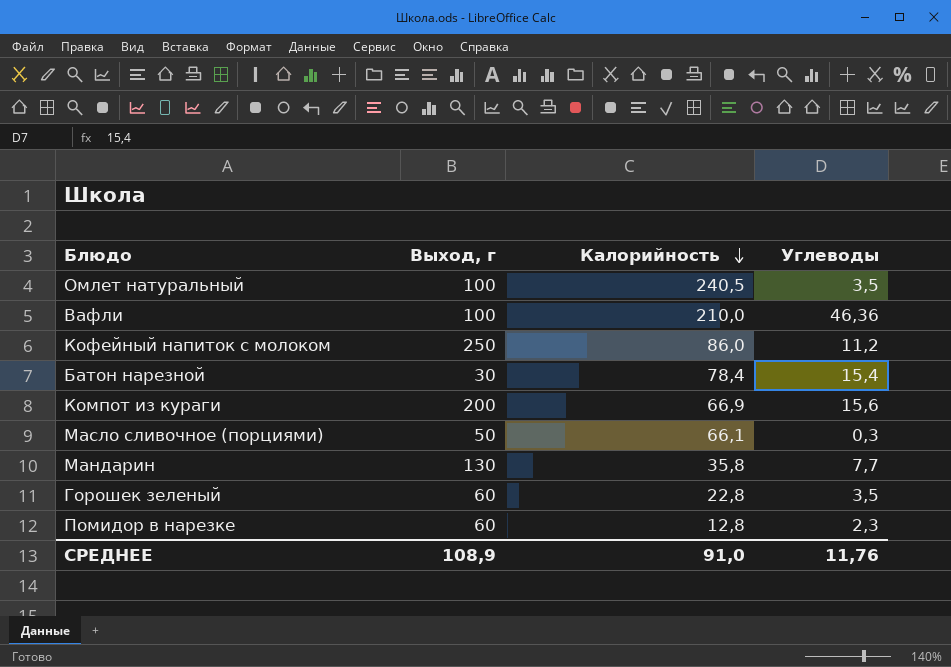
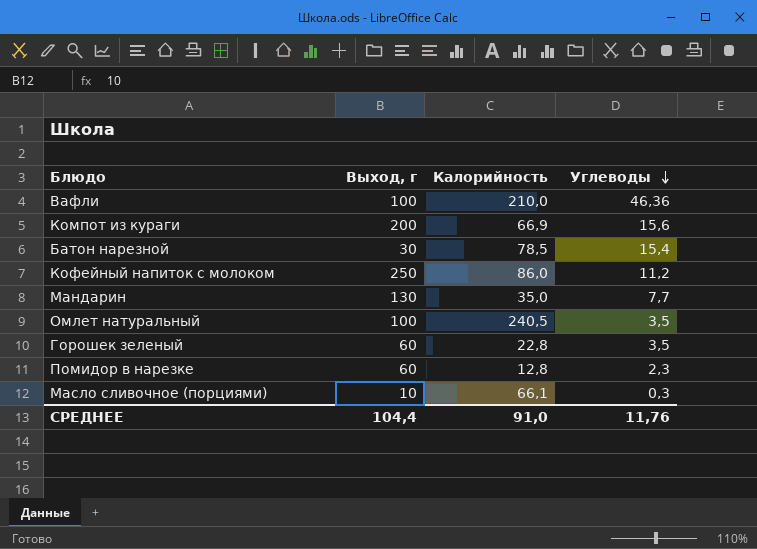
row order: Калорийность descending -> Углеводы descending
Батон нарезной | Калорийность: 78,4 -> 78,5
Мандарин | Калорийность: 35,8 -> 35,0
Масло сливочное (порциями) | Выход, г: 50 -> 10
СРЕДНЕЕ | Выход, г: 108,9 -> 104,4

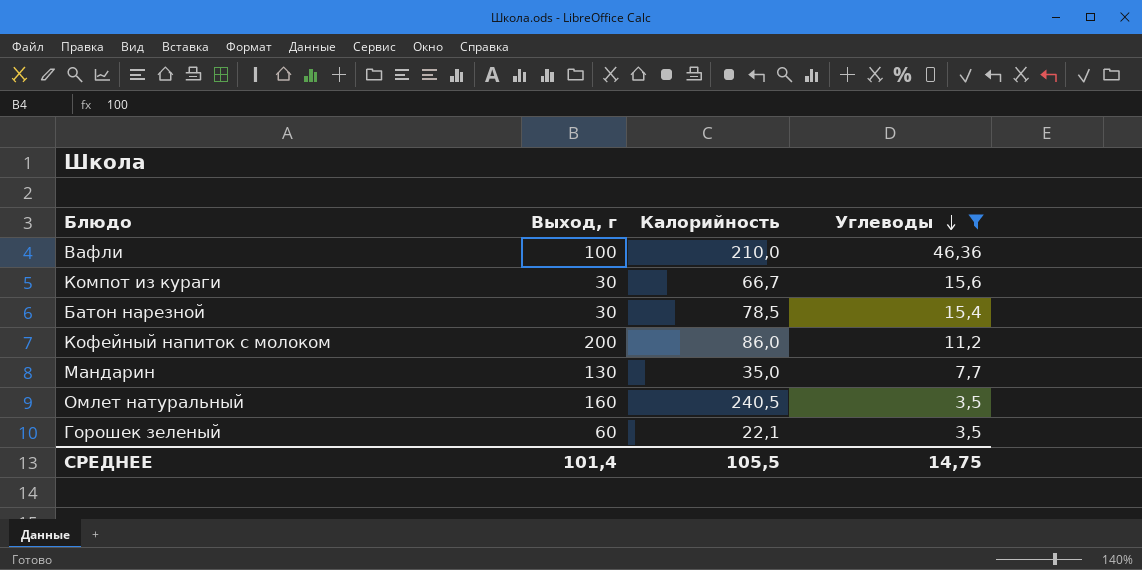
filter: none -> Углеводы >= 3,5
Компот из кураги | Выход, г: 200 -> 30
Компот из кураги | Калорийность: 66,9 -> 66,7
Кофейный напиток с молоком | Выход, г: 250 -> 200
Омлет натуральный | Выход, г: 100 -> 160
Горошек зеленый | Калорийность: 22,8 -> 22,1
СРЕДНЕЕ | Выход, г: 104,4 -> 101,4
СРЕДНЕЕ | Калорийность: 91,0 -> 105,5
СРЕДНЕЕ | Углеводы: 11,76 -> 14,75

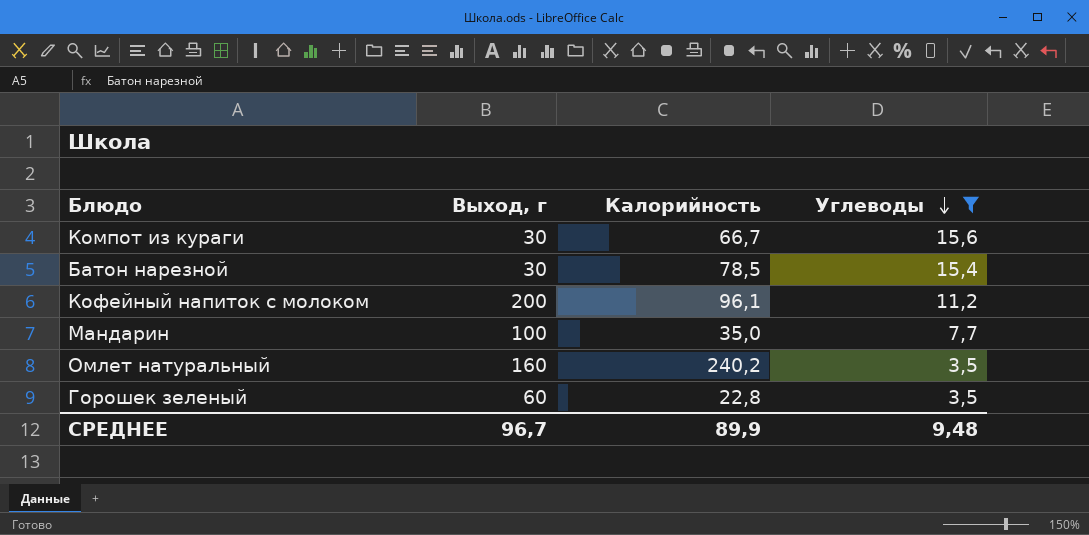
row Вафли: 100 | 210,0 | 46,36 -> none
Кофейный напиток с молоком | Калорийность: 86,0 -> 96,1
Мандарин | Выход, г: 130 -> 100
Омлет натуральный | Калорийность: 240,5 -> 240,2
Горошек зеленый | Калорийность: 22,1 -> 22,8
СРЕДНЕЕ | Выход, г: 101,4 -> 96,7
СРЕДНЕЕ | Калорийность: 105,5 -> 89,9
СРЕДНЕЕ | Углеводы: 14,75 -> 9,48

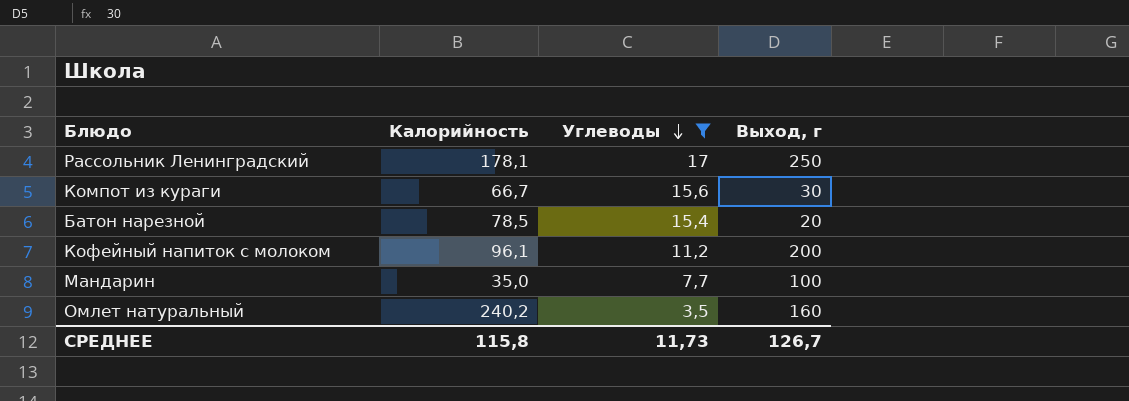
column Выход, г | position: 2 -> 4
row Горошек зеленый: 60 | 22,8 | 3,5 -> none
row Рассольник Ленинградский: none -> 178,1 | 17 | 250
Батон нарезной | Выход, г: 30 -> 20
СРЕДНЕЕ | Калорийность: 89,9 -> 115,8
СРЕДНЕЕ | Углеводы: 9,48 -> 11,73
СРЕДНЕЕ | Выход, г: 96,7 -> 126,7

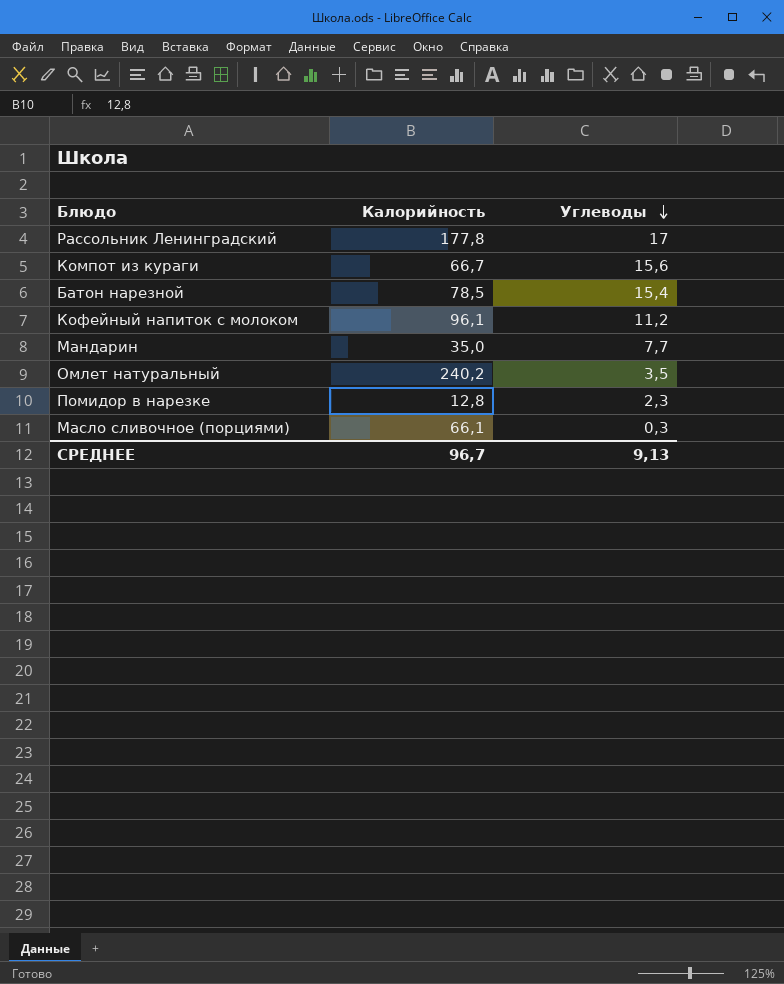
filter: Углеводы >= 3,5 -> none
column Выход, г | position: 4 -> none
Рассольник Ленинградский | Калорийность: 178,1 -> 177,8
СРЕДНЕЕ | Калорийность: 115,8 -> 96,7
СРЕДНЕЕ | Углеводы: 11,73 -> 9,13

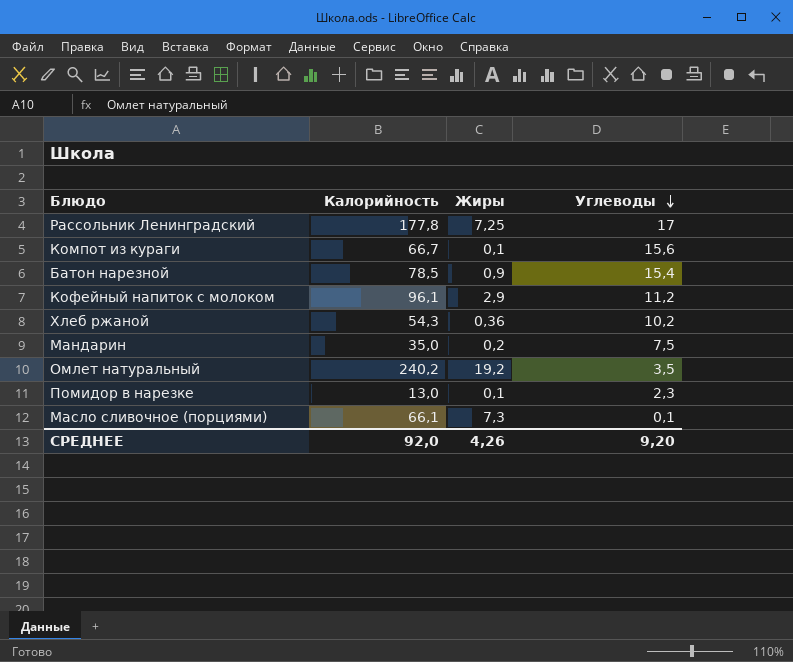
column Жиры | position: none -> 3
row Хлеб ржаной: none -> 54,3 | 0,36 | 10,2
Мандарин | Углеводы: 7,7 -> 7,5
Помидор в нарезке | Калорийность: 12,8 -> 13,0
Масло сливочное (порциями) | Углеводы: 0,3 -> 0,1
СРЕДНЕЕ | Калорийность: 96,7 -> 92,0
СРЕДНЕЕ | Углеводы: 9,13 -> 9,20

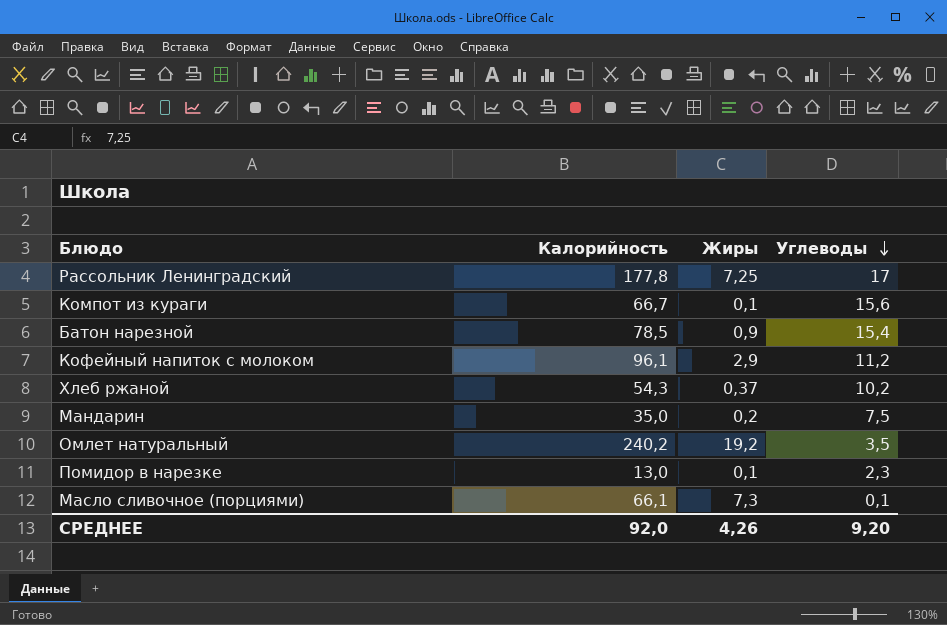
Хлеб ржаной | Жиры: 0,36 -> 0,37

